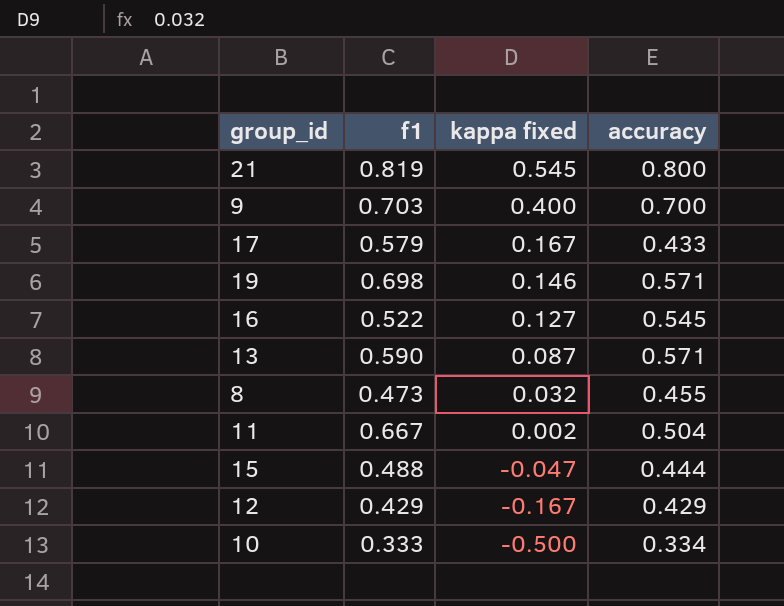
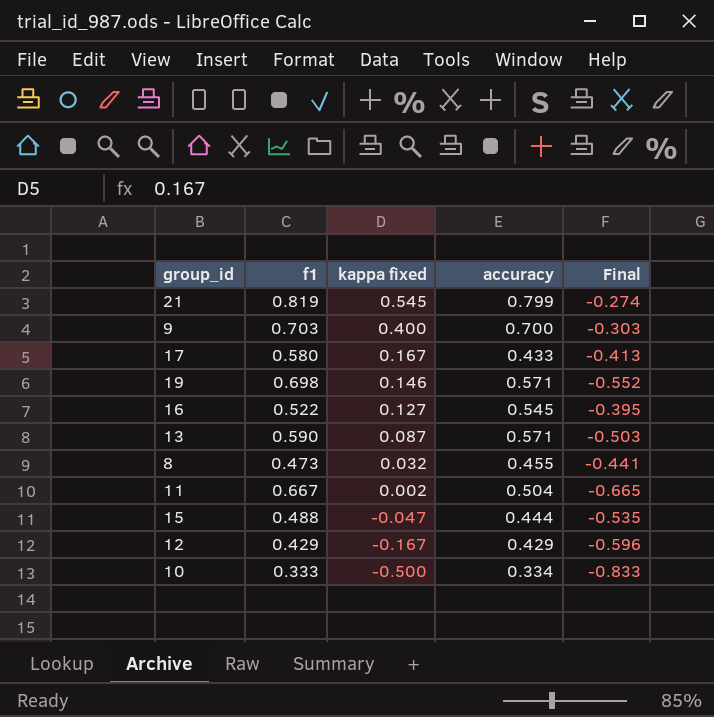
column Final | formula: none -> [kappa fixed] - [f1]
21 | accuracy: 0.800 -> 0.799
17 | f1: 0.579 -> 0.580

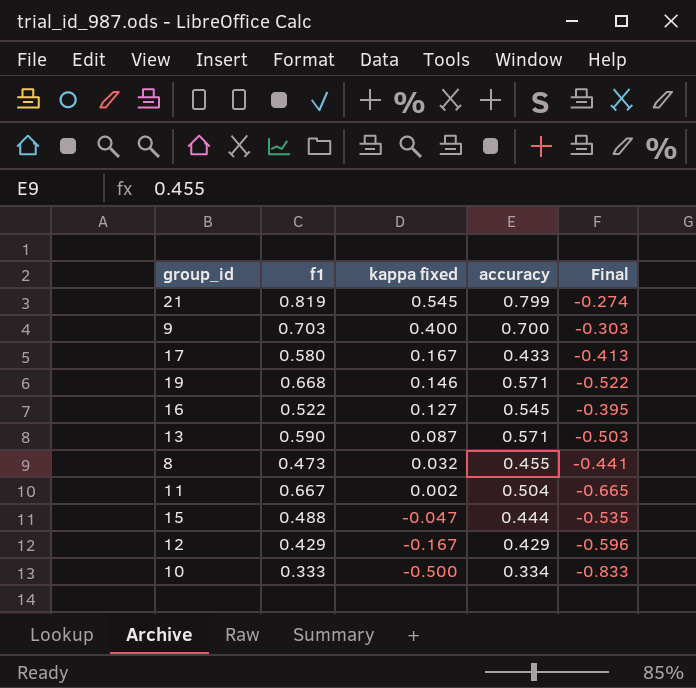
19 | f1: 0.698 -> 0.668
19 | Final: -0.552 -> -0.522

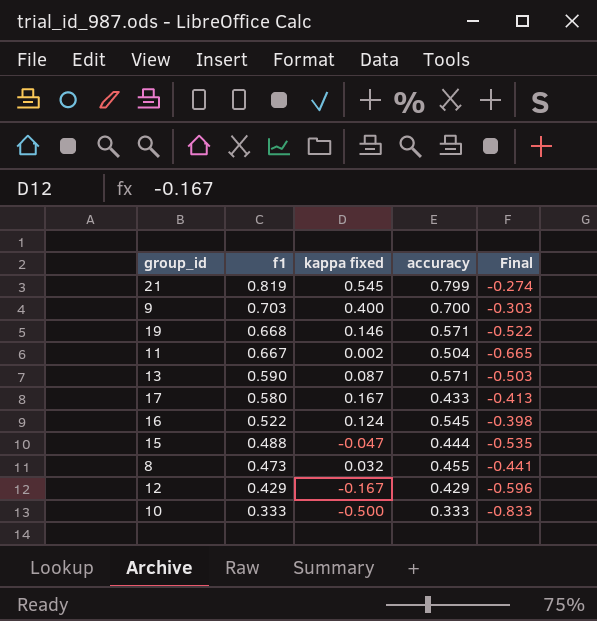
row order: kappa fixed descending -> f1 descending
16 | kappa fixed: 0.127 -> 0.124
16 | Final: -0.395 -> -0.398
10 | accuracy: 0.334 -> 0.333

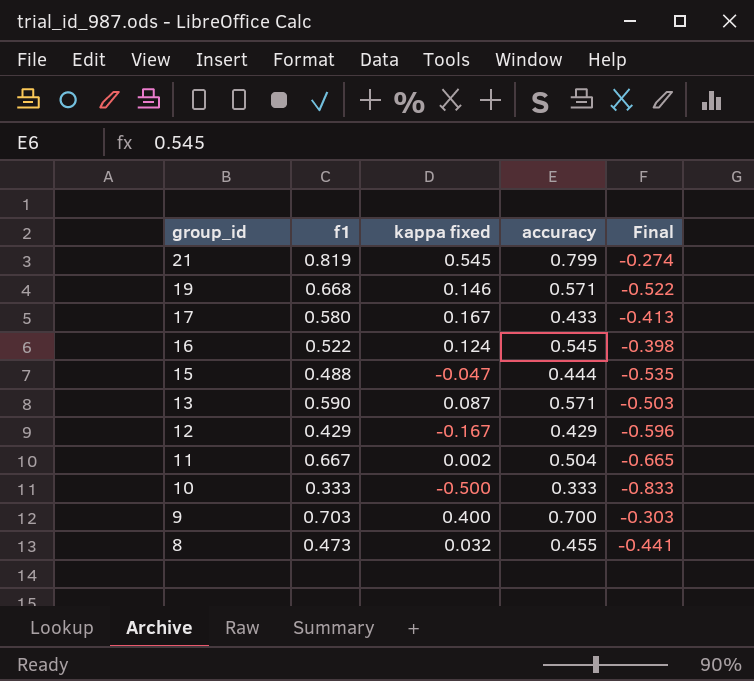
row order: f1 descending -> group_id descending

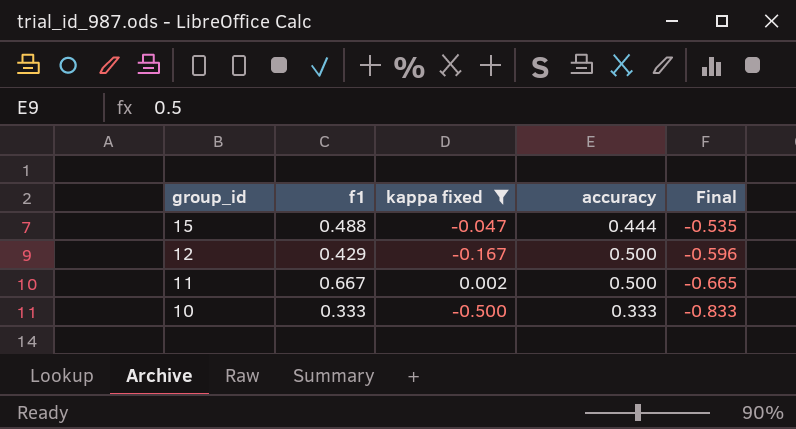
filter: none -> kappa fixed <= 0.002
12 | accuracy: 0.429 -> 0.500
11 | accuracy: 0.504 -> 0.500

